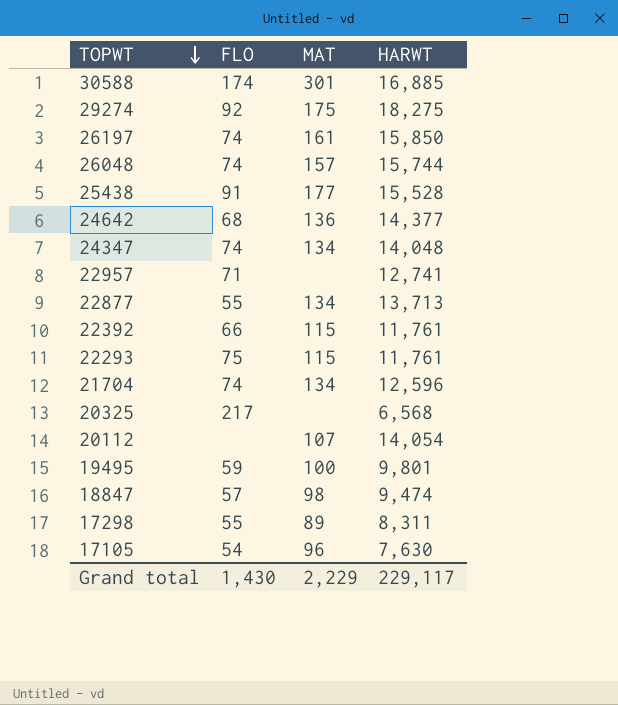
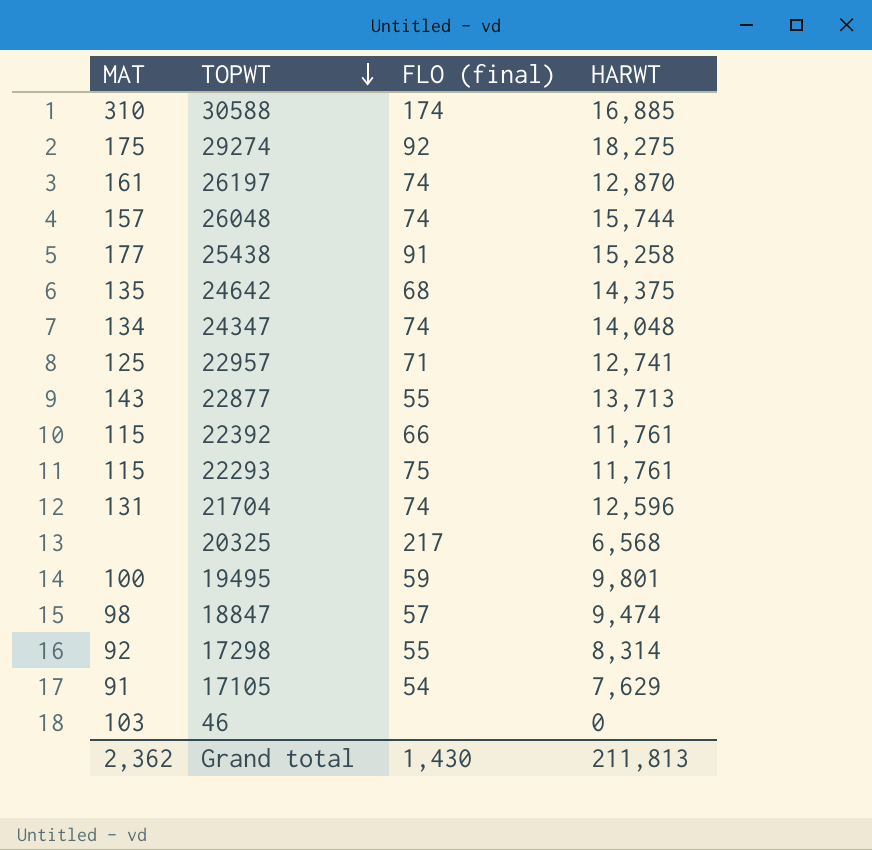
column MAT | position: 3 -> 1
column name: FLO -> FLO (final)
row 20112: none | 107 | 14,054 -> none
30588 | MAT: 301 -> 310
26197 | HARWT: 15,850 -> 12,870
25438 | HARWT: 15,528 -> 15,258
24642 | MAT: 136 -> 135
24642 | HARWT: 14,377 -> 14,375
22957 | MAT: none -> 125
22877 | MAT: 134 -> 143
21704 | MAT: 134 -> 131
17298 | MAT: 89 -> 92
17298 | HARWT: 8,311 -> 8,314
17105 | MAT: 96 -> 91
17105 | HARWT: 7,630 -> 7,629
row 46: none -> 103 | none | 0
Grand total | MAT: 2,229 -> 2,362
Grand total | HARWT: 229,117 -> 211,813

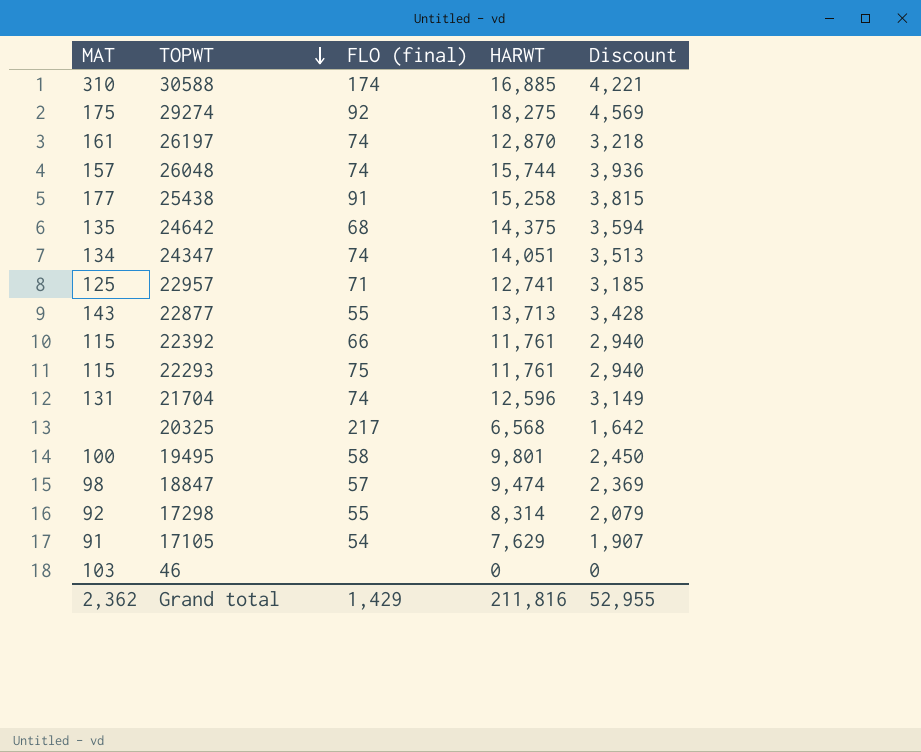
column Discount | formula: none -> [HARWT] * 0.25
24347 | HARWT: 14,048 -> 14,051
19495 | FLO (final): 59 -> 58
Grand total | FLO (final): 1,430 -> 1,429
Grand total | HARWT: 211,813 -> 211,816

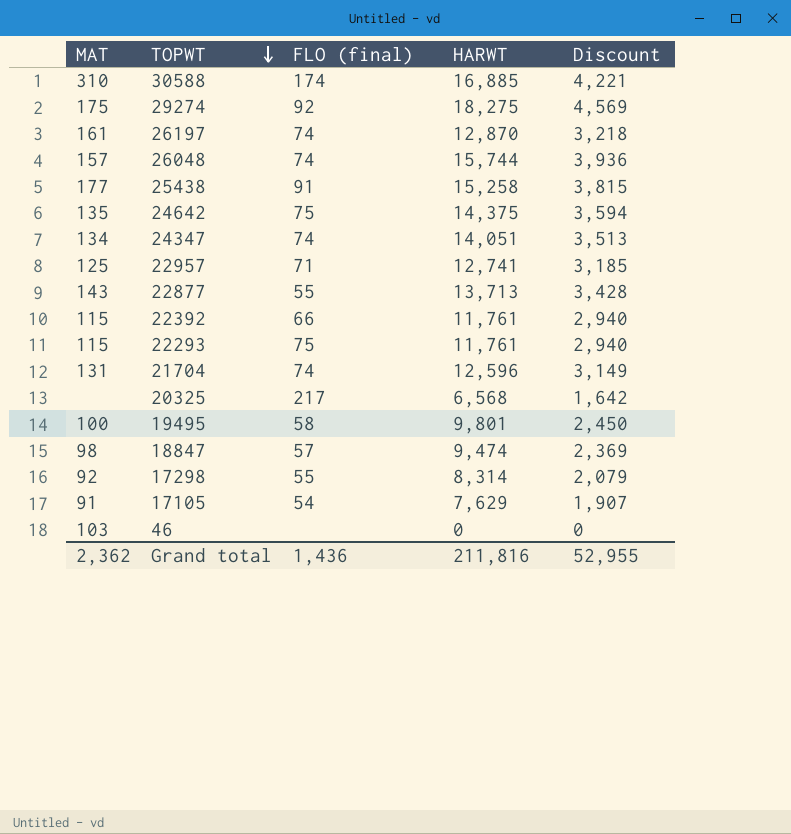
24642 | FLO (final): 68 -> 75
Grand total | FLO (final): 1,429 -> 1,436

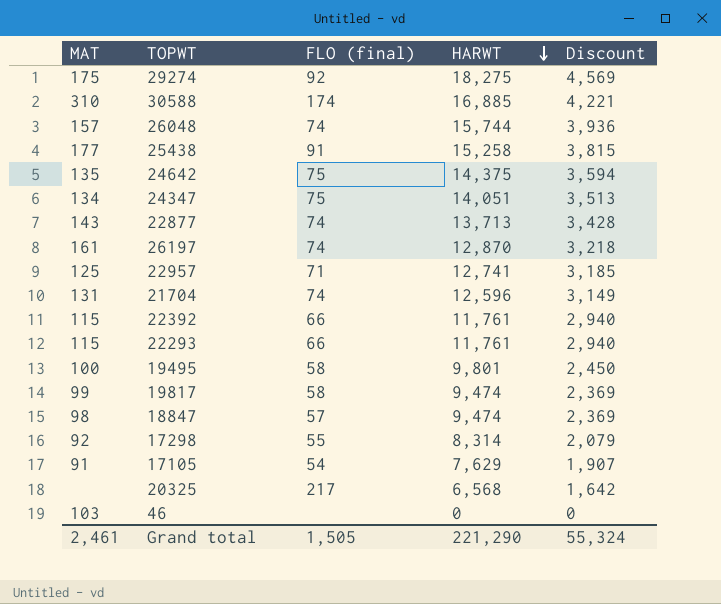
row order: TOPWT descending -> HARWT descending
24347 | FLO (final): 74 -> 75
22877 | FLO (final): 55 -> 74
22293 | FLO (final): 75 -> 66
row 19817: none -> 99 | 58 | 9,474 | 2,369
Grand total | MAT: 2,362 -> 2,461
Grand total | FLO (final): 1,436 -> 1,505
Grand total | HARWT: 211,816 -> 221,290
Grand total | Discount: 52,955 -> 55,324

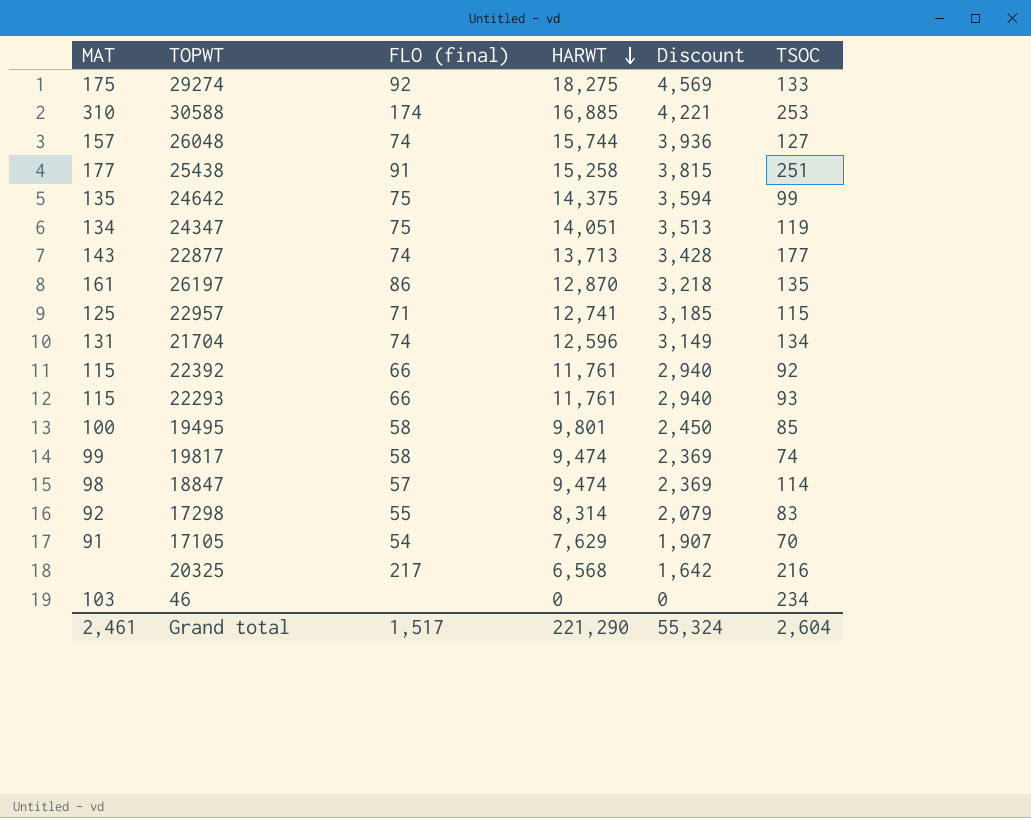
column TSOC | position: none -> 6
26197 | FLO (final): 74 -> 86
Grand total | FLO (final): 1,505 -> 1,517

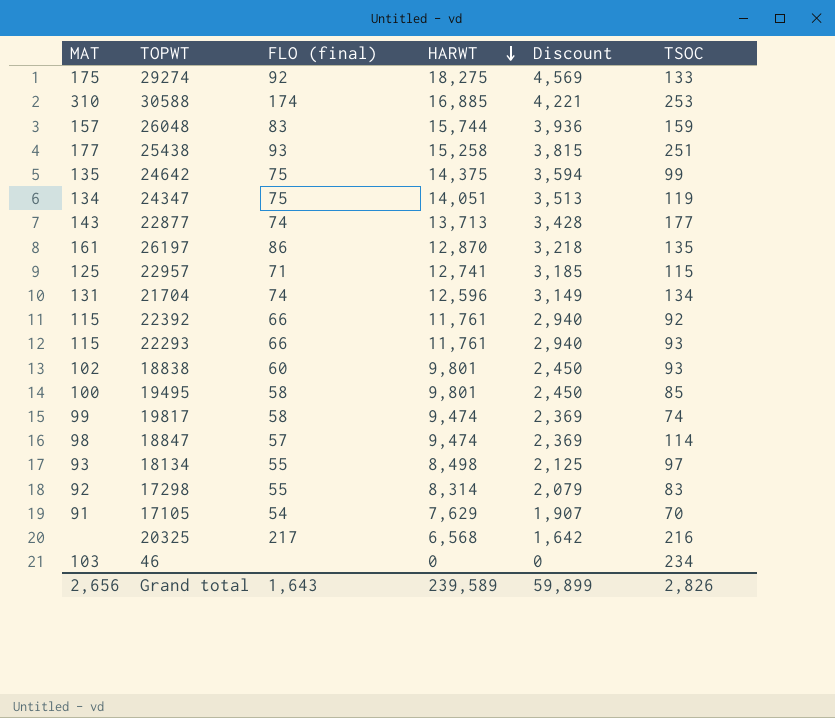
26048 | FLO (final): 74 -> 83
26048 | TSOC: 127 -> 159
25438 | FLO (final): 91 -> 93
row 18838: none -> 102 | 60 | 9,801 | 2,450 | 93
row 18134: none -> 93 | 55 | 8,498 | 2,125 | 97
Grand total | MAT: 2,461 -> 2,656
Grand total | FLO (final): 1,517 -> 1,643
Grand total | HARWT: 221,290 -> 239,589
Grand total | Discount: 55,324 -> 59,899
Grand total | TSOC: 2,604 -> 2,826

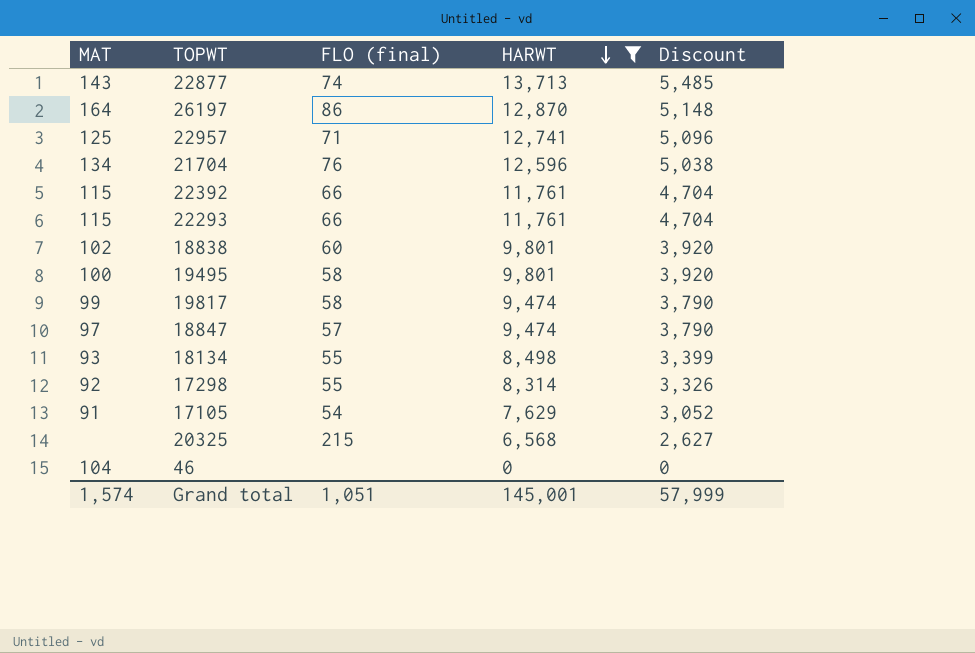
filter: none -> HARWT <= 13,713
column TSOC | position: 6 -> none
column Discount | formula: [HARWT] * 0.25 -> [HARWT] * 0.4
26197 | MAT: 161 -> 164
21704 | MAT: 131 -> 134
21704 | FLO (final): 74 -> 76
18847 | MAT: 98 -> 97
20325 | FLO (final): 217 -> 215
46 | MAT: 103 -> 104
Grand total | MAT: 2,656 -> 1,574
Grand total | FLO (final): 1,643 -> 1,051
Grand total | HARWT: 239,589 -> 145,001
Grand total | Discount: 59,899 -> 57,999

